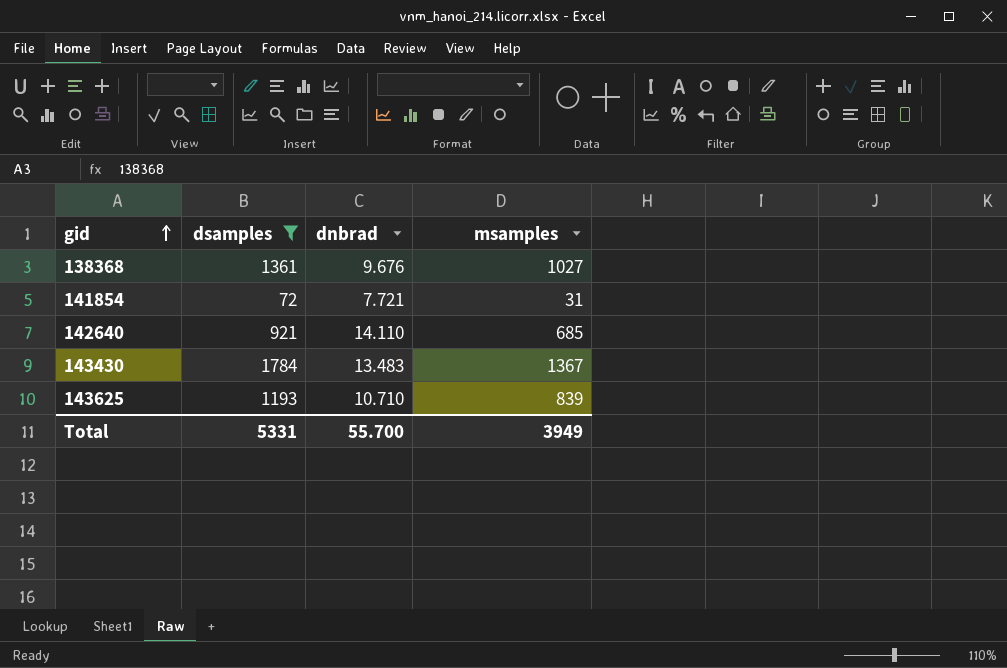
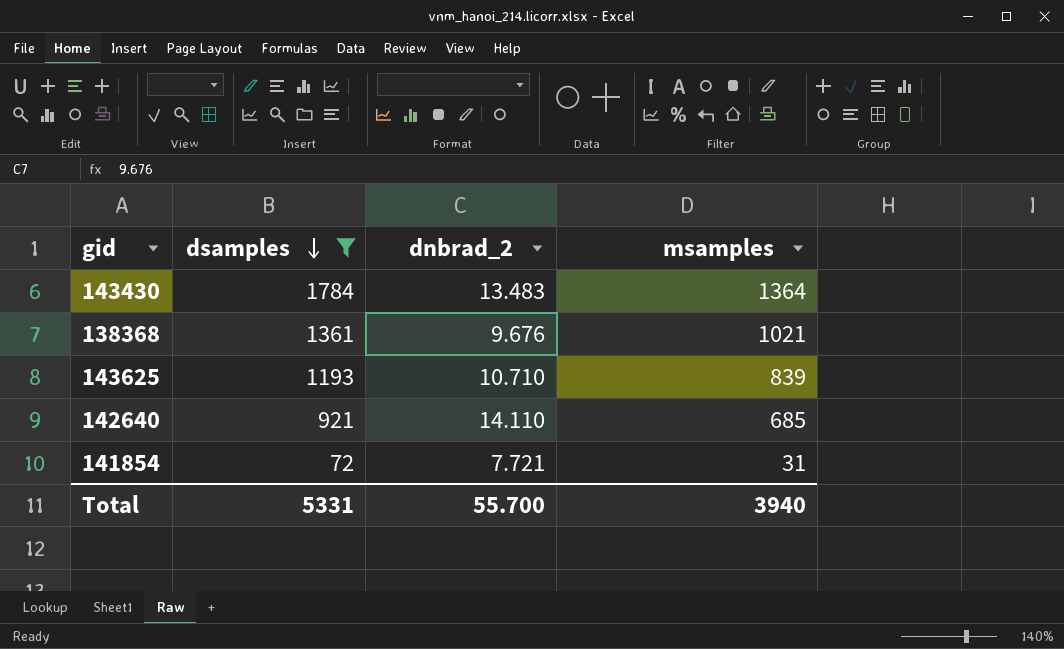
row order: gid ascending -> dsamples descending
column name: dnbrad -> dnbrad_2
143430 | msamples: 1367 -> 1364
138368 | msamples: 1027 -> 1021
Total | msamples: 3949 -> 3940

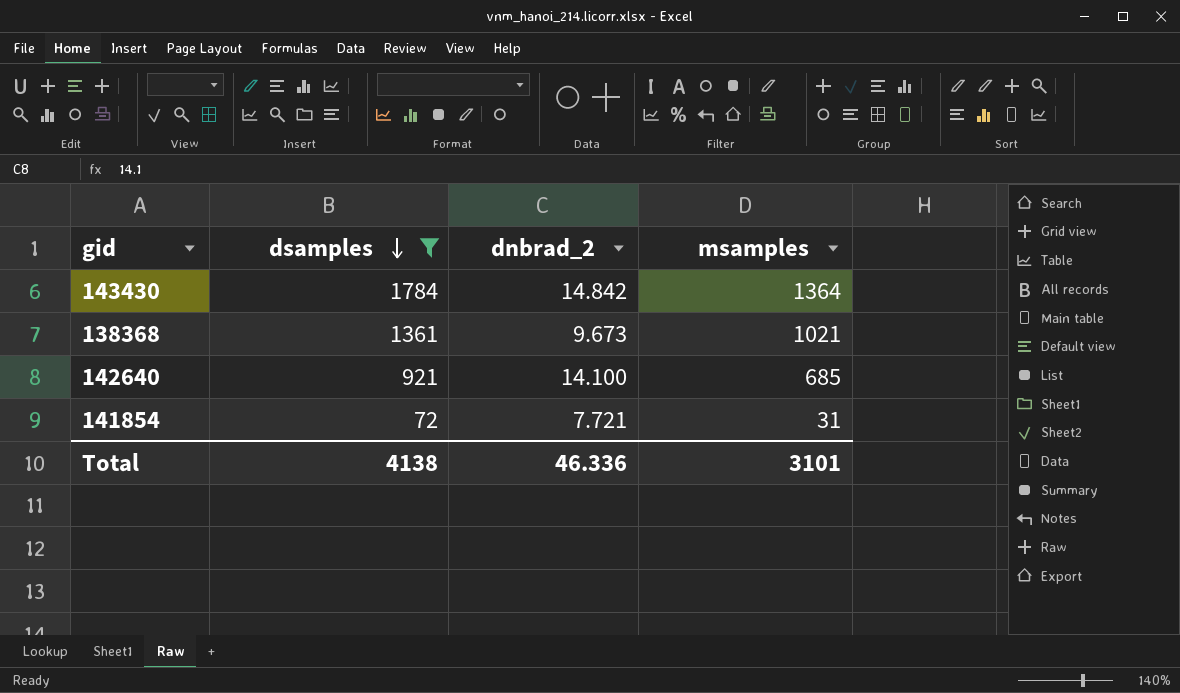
row 143625: 1193 | 10.710 | 839 -> none
143430 | dnbrad_2: 13.483 -> 14.842
138368 | dnbrad_2: 9.676 -> 9.673
142640 | dnbrad_2: 14.110 -> 14.100
Total | dsamples: 5331 -> 4138
Total | dnbrad_2: 55.700 -> 46.336
Total | msamples: 3940 -> 3101

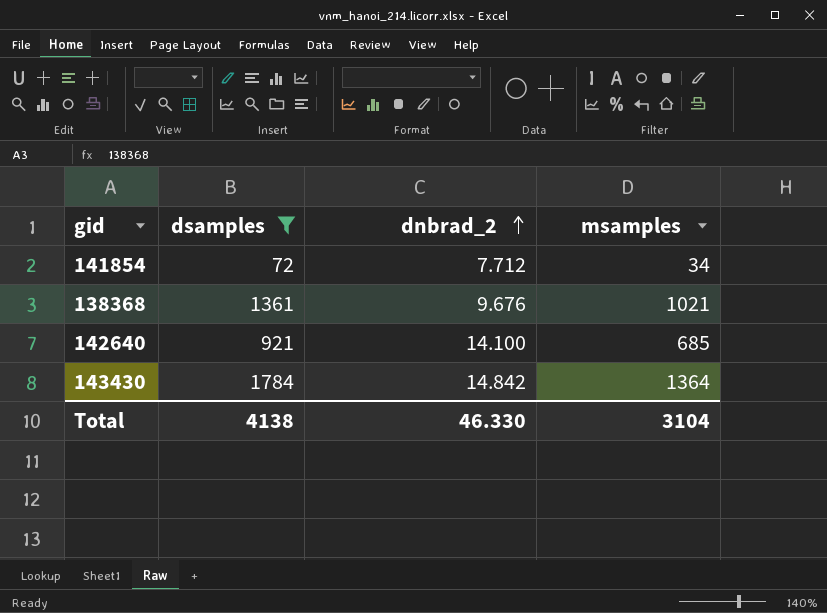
row order: dsamples descending -> dnbrad_2 ascending
141854 | dnbrad_2: 7.721 -> 7.712
141854 | msamples: 31 -> 34
138368 | dnbrad_2: 9.673 -> 9.676
Total | dnbrad_2: 46.336 -> 46.330
Total | msamples: 3101 -> 3104

